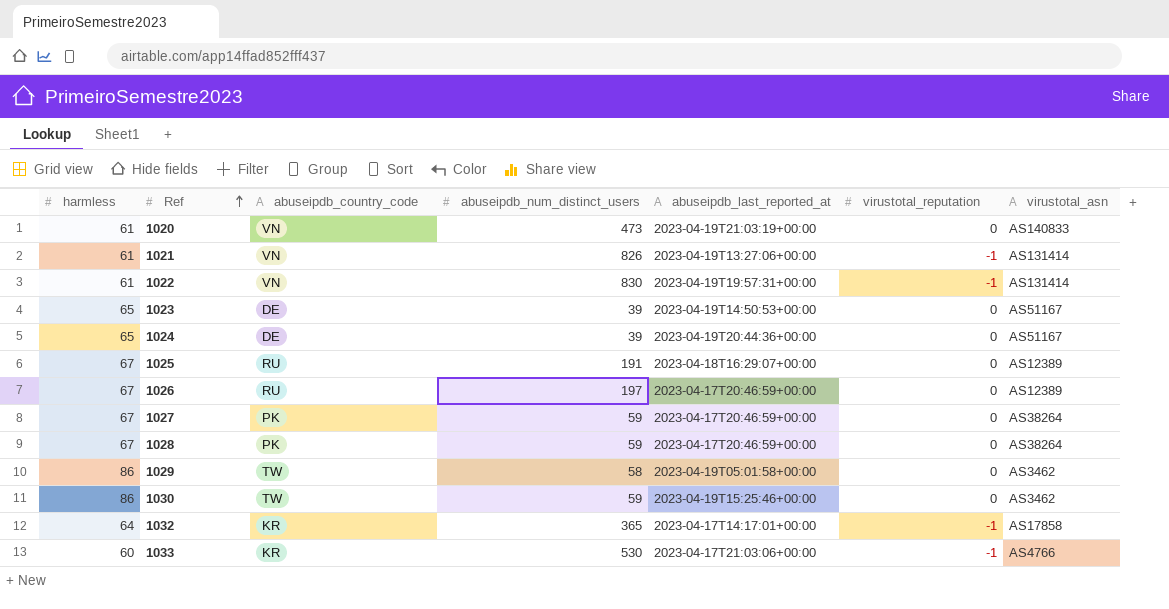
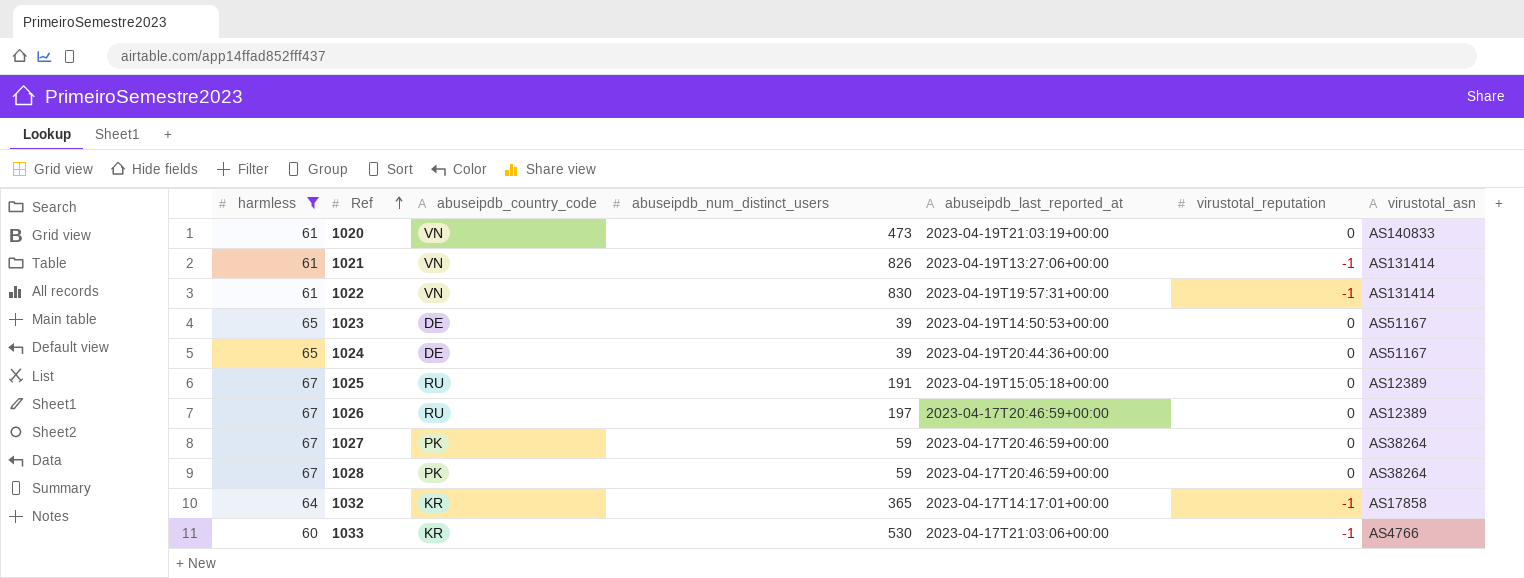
filter: none -> harmless != 86
1025 | abuseipdb_last_reported_at: 2023-04-18T16:29:07+00:00 -> 2023-04-19T15:05:18+00:00

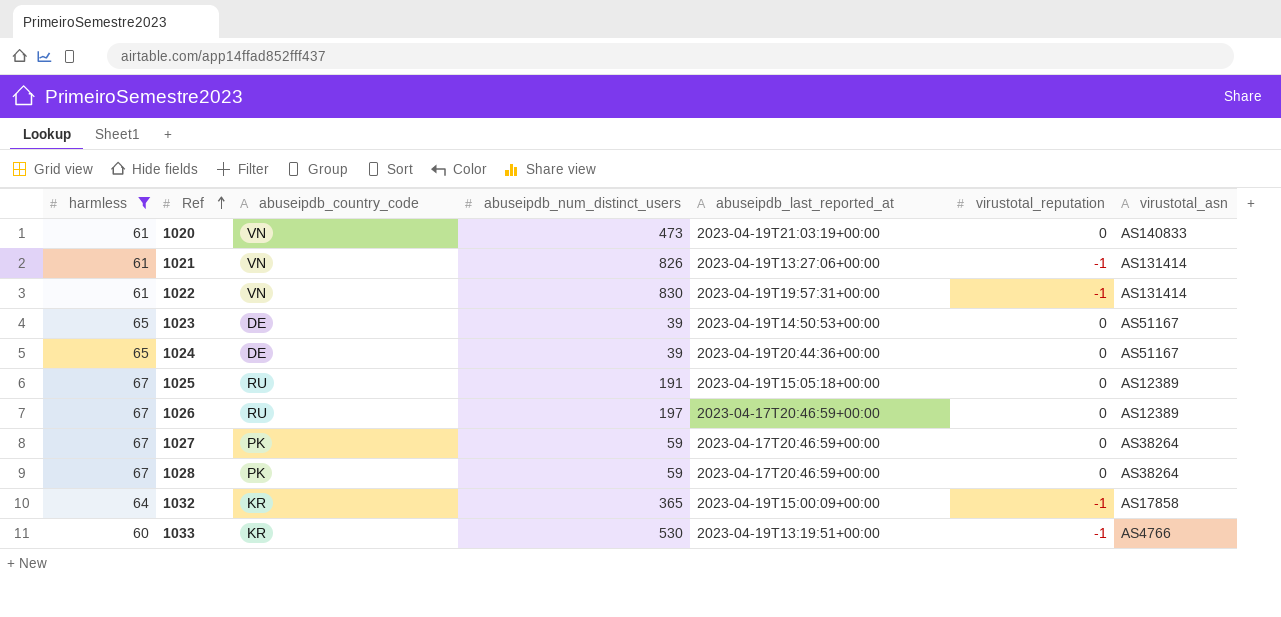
1032 | abuseipdb_last_reported_at: 2023-04-17T14:17:01+00:00 -> 2023-04-19T15:00:09+00:00
1033 | abuseipdb_last_reported_at: 2023-04-17T21:03:06+00:00 -> 2023-04-19T13:19:51+00:00

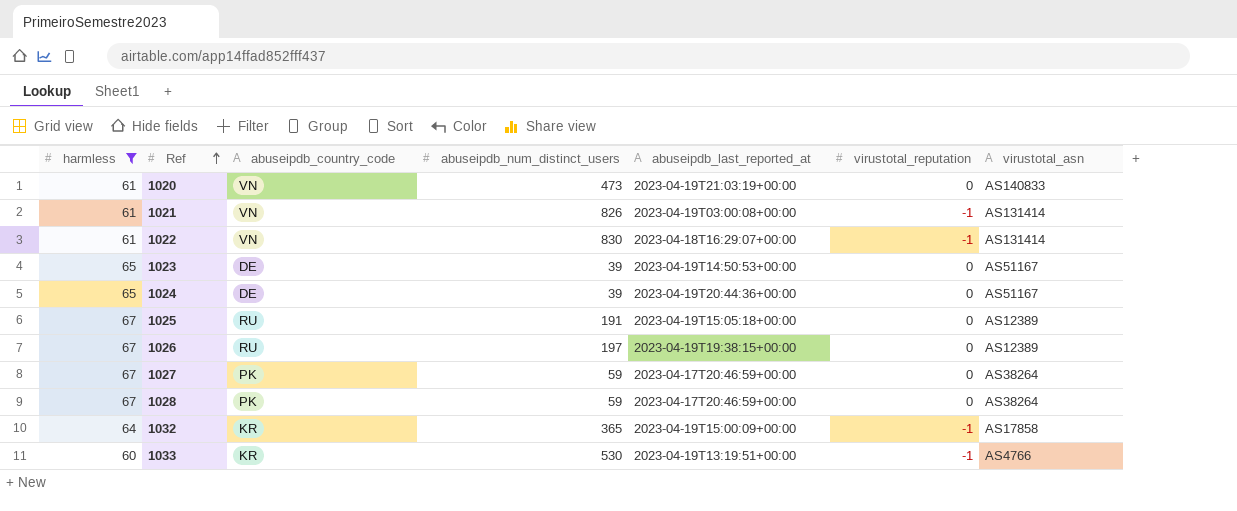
1021 | abuseipdb_last_reported_at: 2023-04-19T13:27:06+00:00 -> 2023-04-19T03:00:08+00:00
1022 | abuseipdb_last_reported_at: 2023-04-19T19:57:31+00:00 -> 2023-04-18T16:29:07+00:00
1026 | abuseipdb_last_reported_at: 2023-04-17T20:46:59+00:00 -> 2023-04-19T19:38:15+00:00

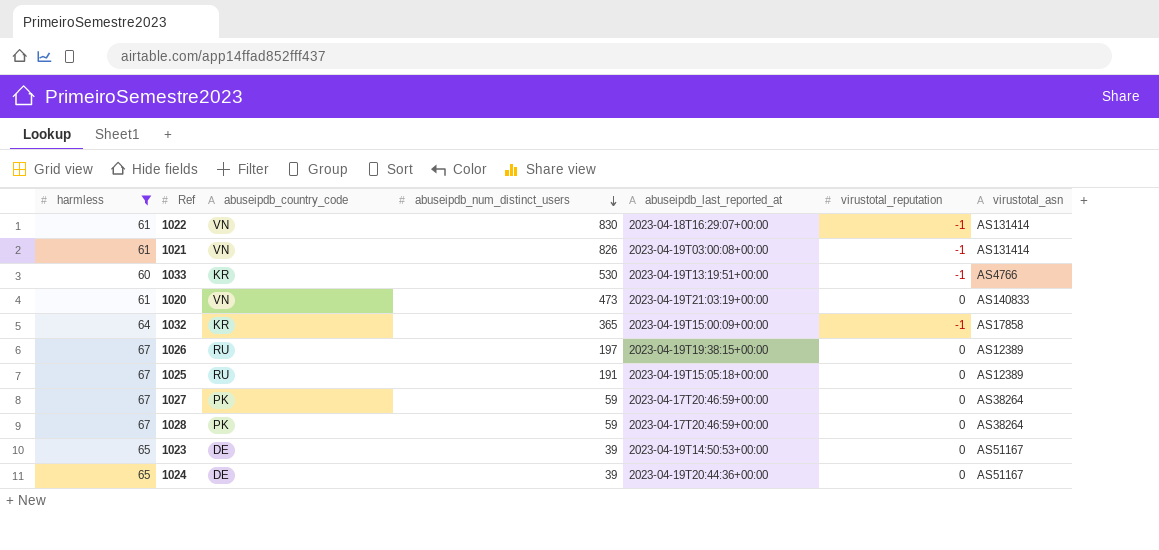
row order: Ref ascending -> abuseipdb_num_distinct_users descending

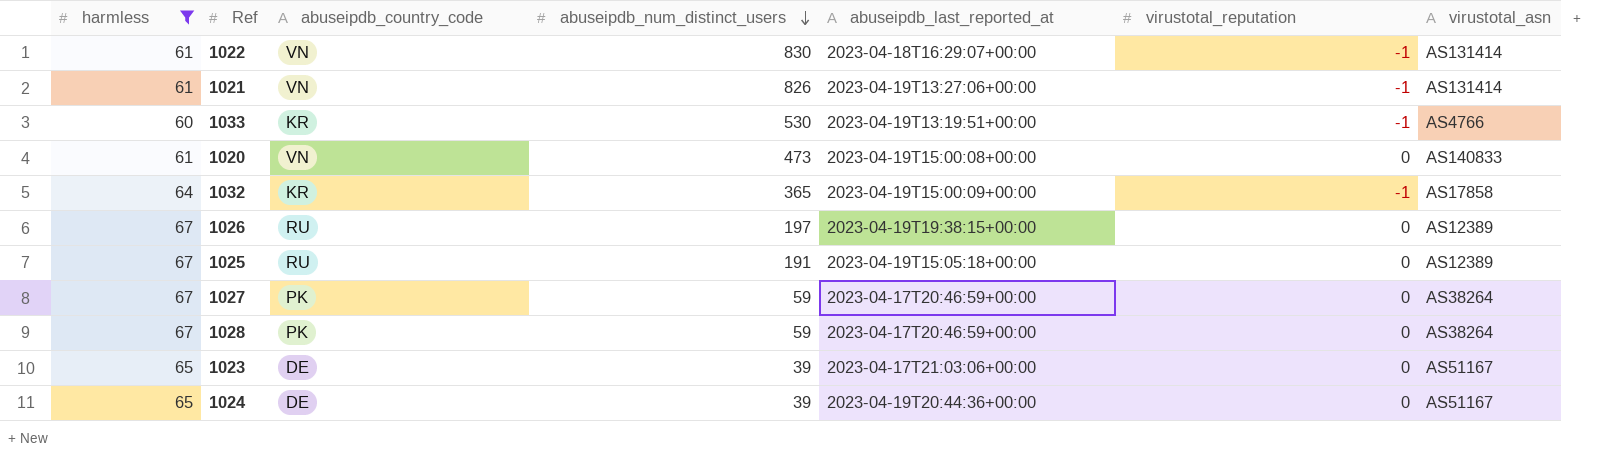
1021 | abuseipdb_last_reported_at: 2023-04-19T03:00:08+00:00 -> 2023-04-19T13:27:06+00:00
1020 | abuseipdb_last_reported_at: 2023-04-19T21:03:19+00:00 -> 2023-04-19T15:00:08+00:00
1023 | abuseipdb_last_reported_at: 2023-04-19T14:50:53+00:00 -> 2023-04-17T21:03:06+00:00

